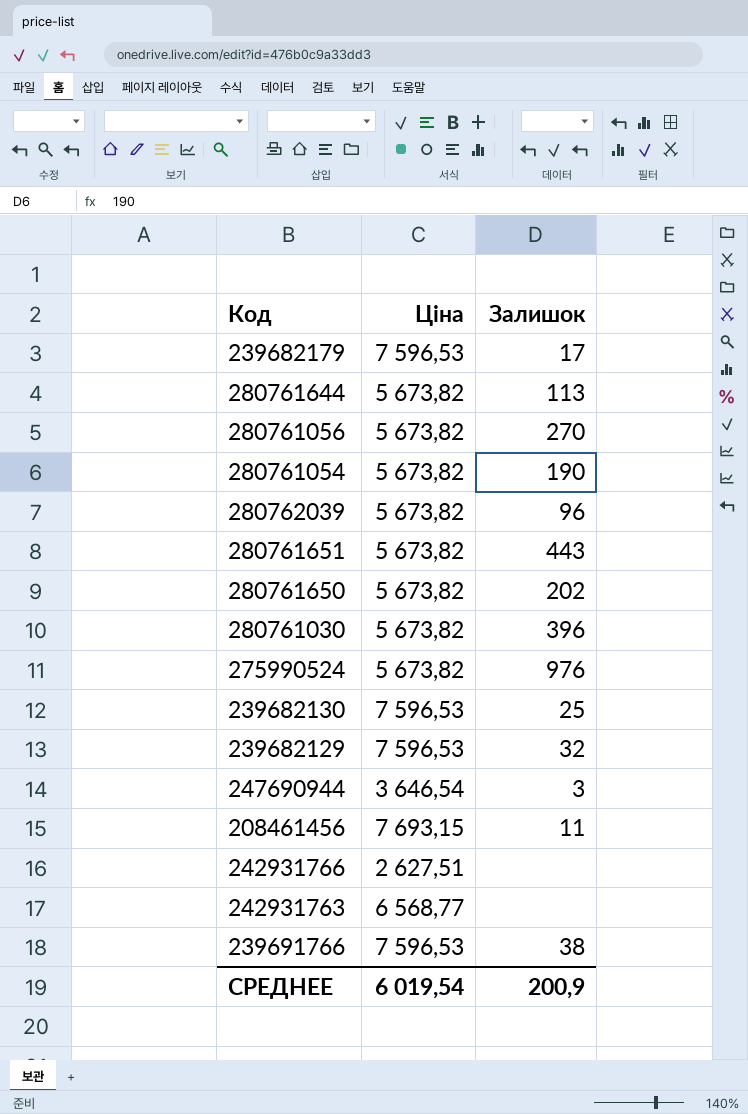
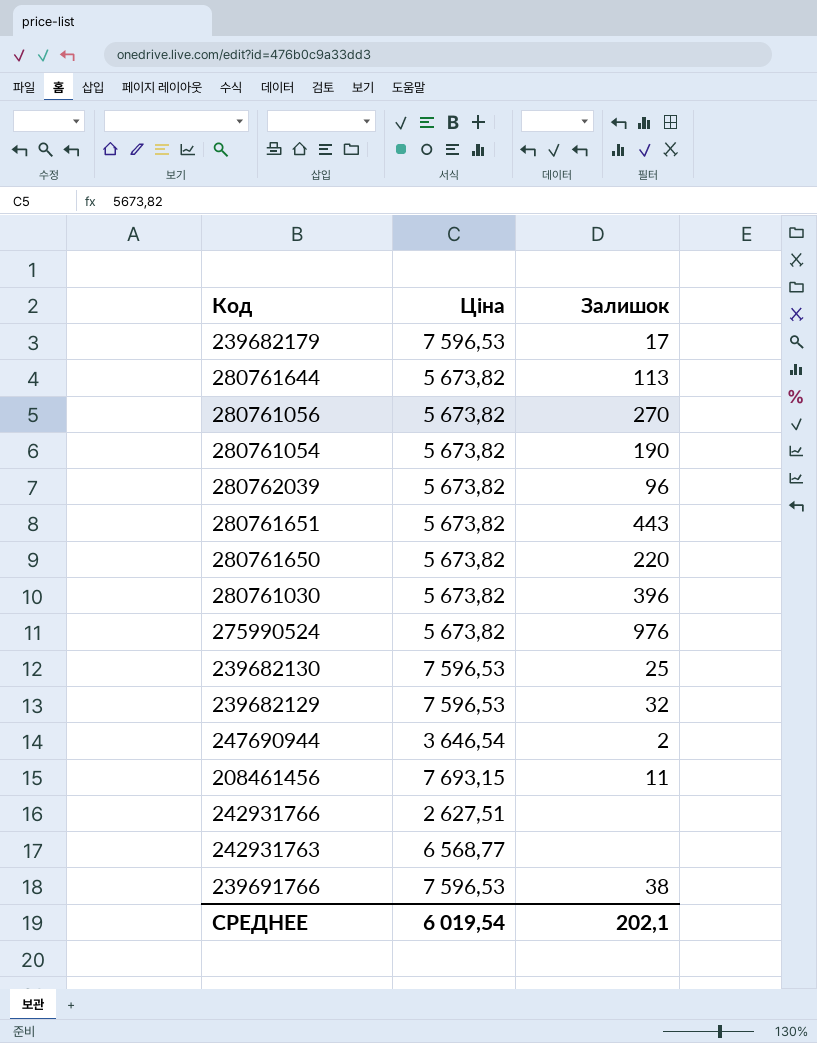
280761650 | Залишок: 202 -> 220
247690944 | Залишок: 3 -> 2
СРЕДНЕЕ | Залишок: 200,9 -> 202,1

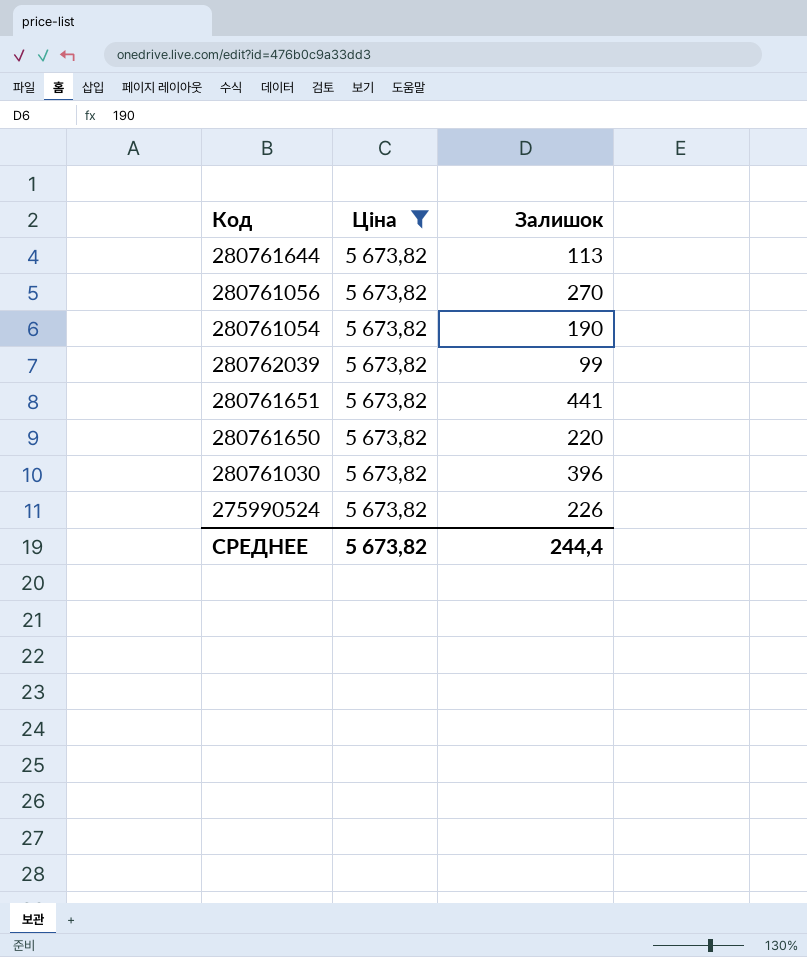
filter: none -> Ціна = 5 673,82
280762039 | Залишок: 96 -> 99
280761651 | Залишок: 443 -> 441
275990524 | Залишок: 976 -> 226
СРЕДНЕЕ | Ціна: 6 019,54 -> 5 673,82
СРЕДНЕЕ | Залишок: 202,1 -> 244,4

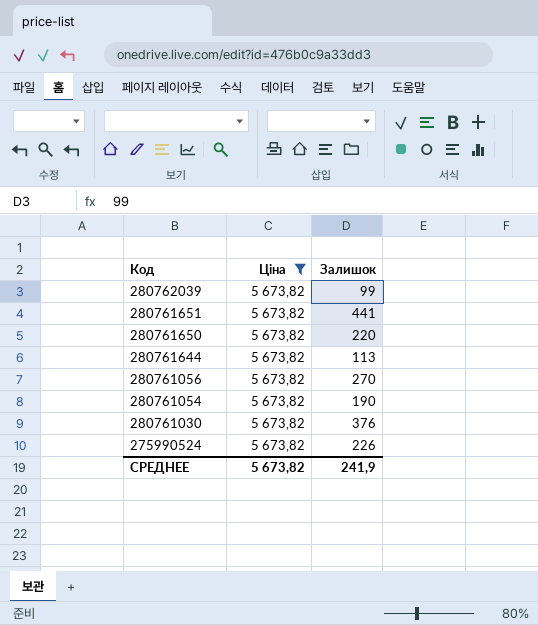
row order: none -> Код descending
280761030 | Залишок: 396 -> 376
СРЕДНЕЕ | Залишок: 244,4 -> 241,9

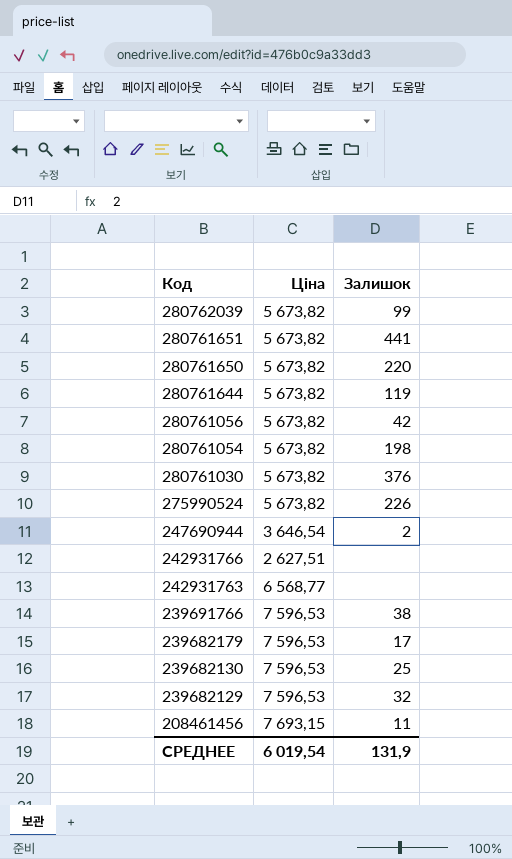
filter: Ціна = 5 673,82 -> none
280761644 | Залишок: 113 -> 119
280761056 | Залишок: 270 -> 42
280761054 | Залишок: 190 -> 198
СРЕДНЕЕ | Ціна: 5 673,82 -> 6 019,54
СРЕДНЕЕ | Залишок: 241,9 -> 131,9

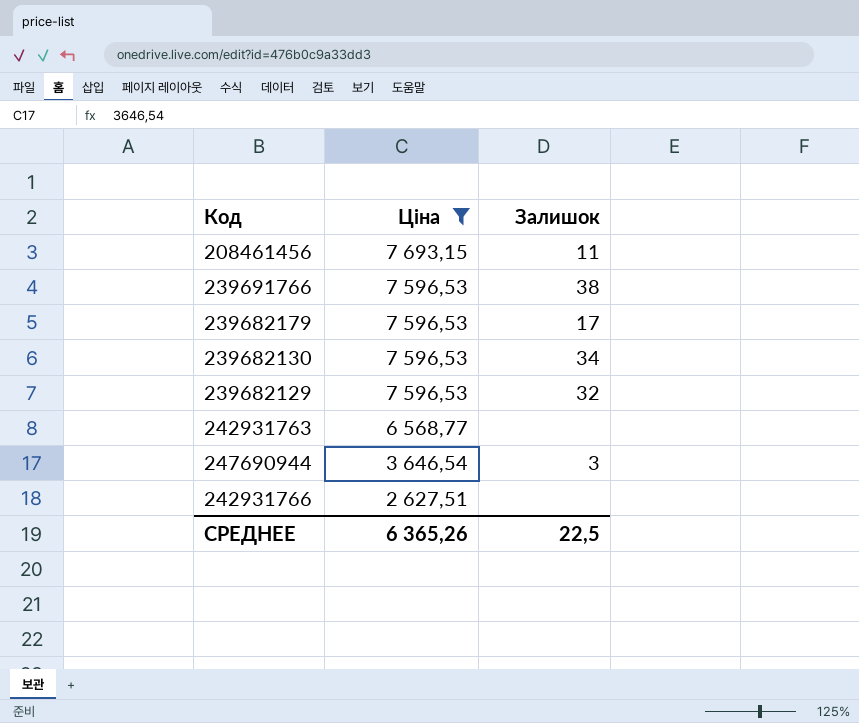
filter: none -> Ціна != 5 673,82
row order: Код descending -> Ціна descending
239682130 | Залишок: 25 -> 34
247690944 | Залишок: 2 -> 3
СРЕДНЕЕ | Ціна: 6 019,54 -> 6 365,26
СРЕДНЕЕ | Залишок: 131,9 -> 22,5

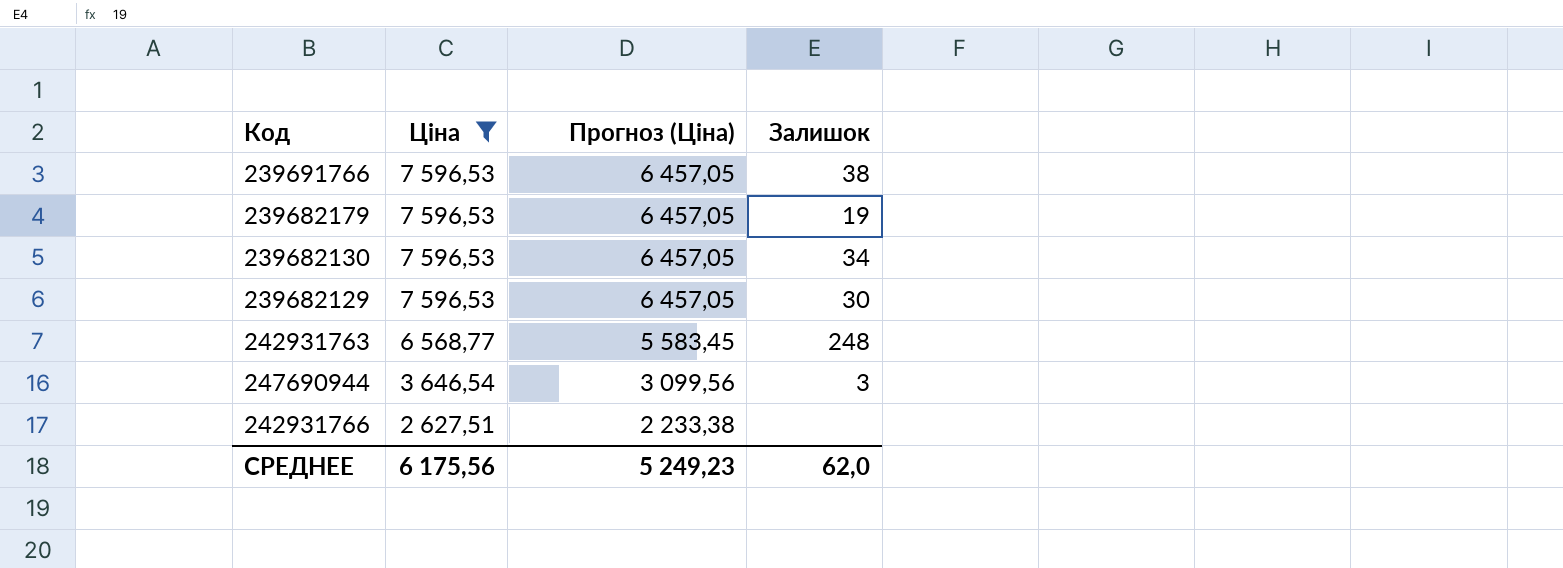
column Прогноз (Ціна) | formula: none -> [Ціна] * 0,85
row 208461456: 7 693,15 | 11 -> none
239682179 | Залишок: 17 -> 19
239682129 | Залишок: 32 -> 30
242931763 | Залишок: none -> 248
СРЕДНЕЕ | Ціна: 6 365,26 -> 6 175,56
СРЕДНЕЕ | Залишок: 22,5 -> 62,0

